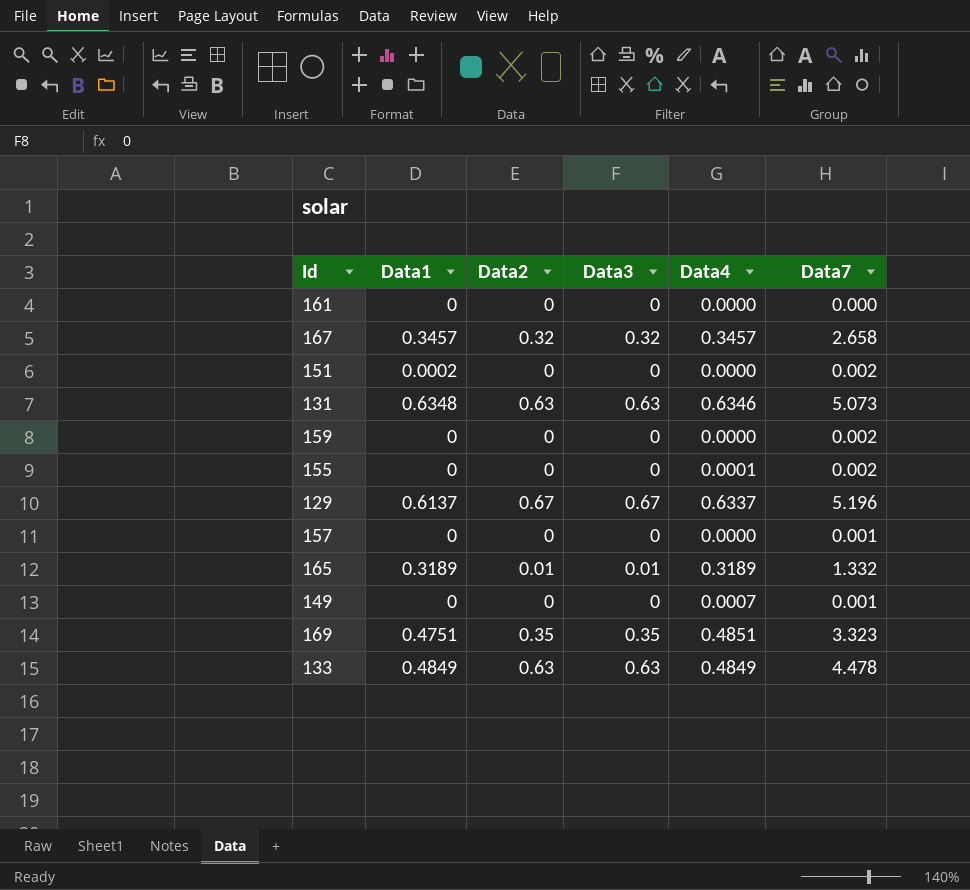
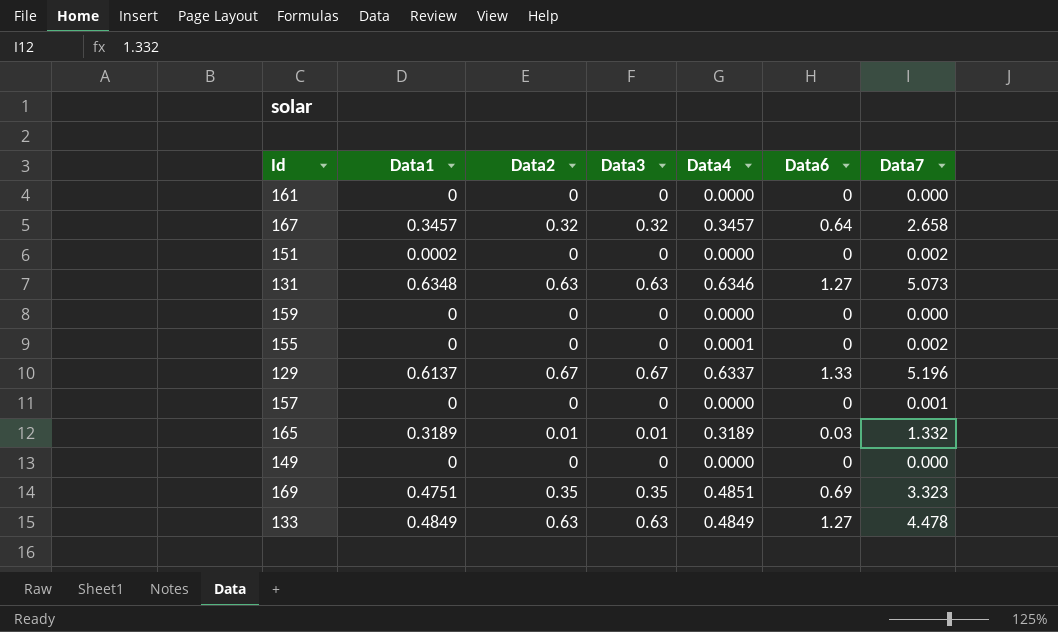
column Data6 | position: none -> 6
159 | Data7: 0.002 -> 0.000
149 | Data4: 0.0007 -> 0.0000
149 | Data7: 0.001 -> 0.000

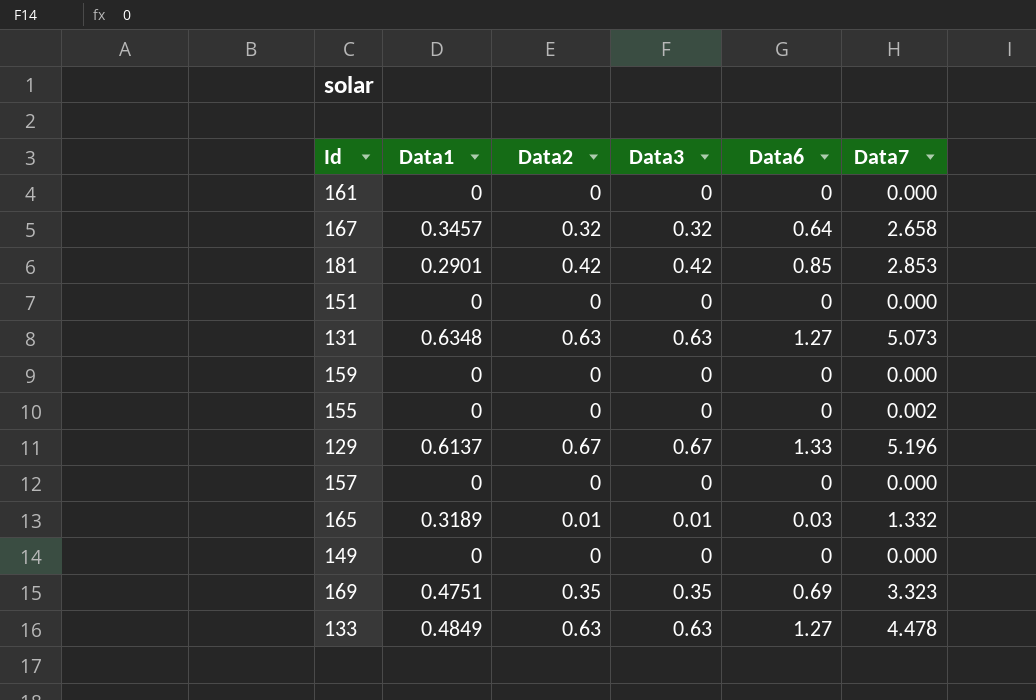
column Data4 | position: 5 -> none
row 181: none -> 0.2901 | 0.42 | 0.42 | 0.85 | 2.853
151 | Data1: 0.0002 -> 0
151 | Data7: 0.002 -> 0.000
157 | Data7: 0.001 -> 0.000

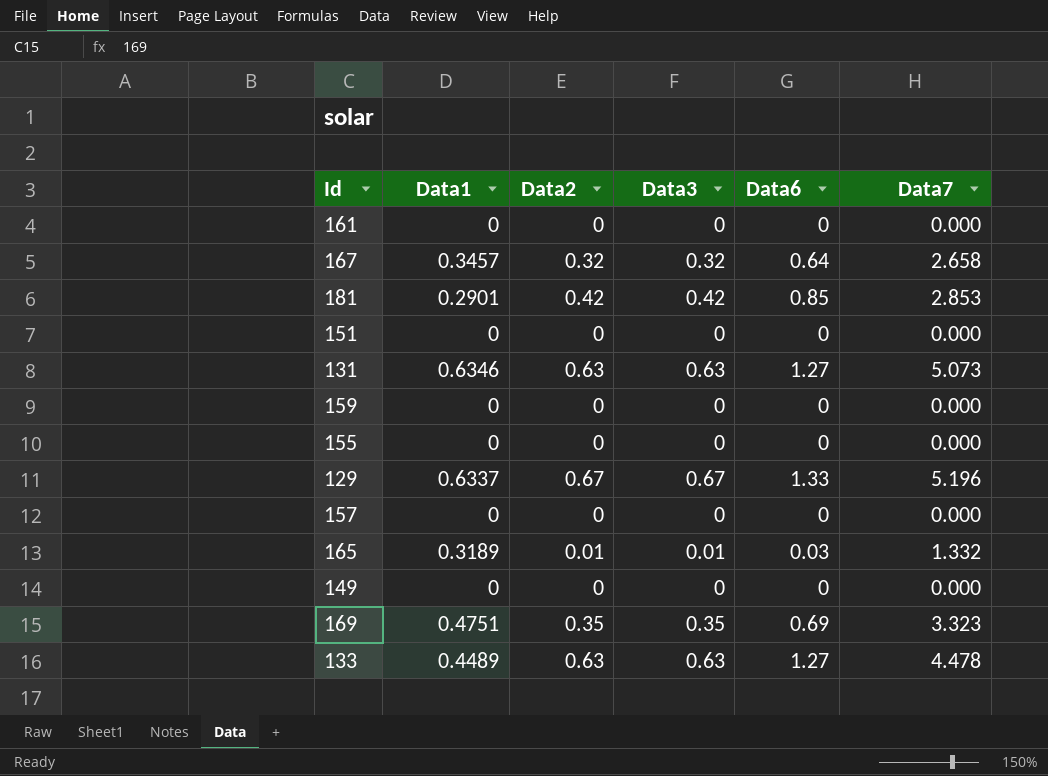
131 | Data1: 0.6348 -> 0.6346
155 | Data7: 0.002 -> 0.000
129 | Data1: 0.6137 -> 0.6337
133 | Data1: 0.4849 -> 0.4489

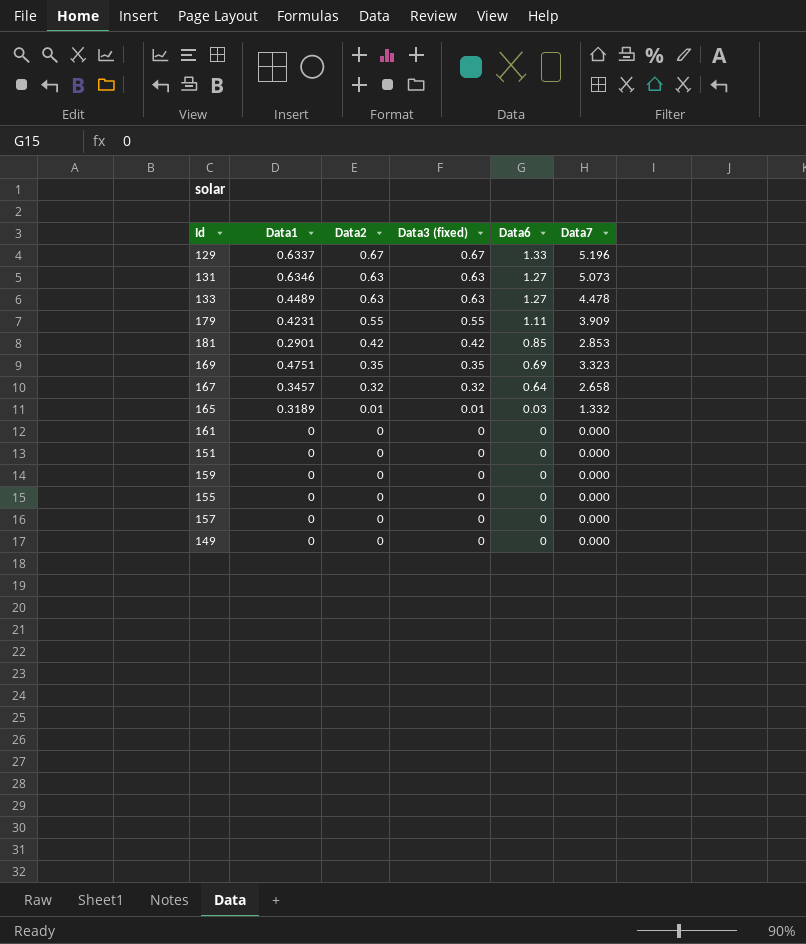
row order: none -> Data2 descending
column name: Data3 -> Data3 (fixed)
row 179: none -> 0.4231 | 0.55 | 0.55 | 1.11 | 3.909

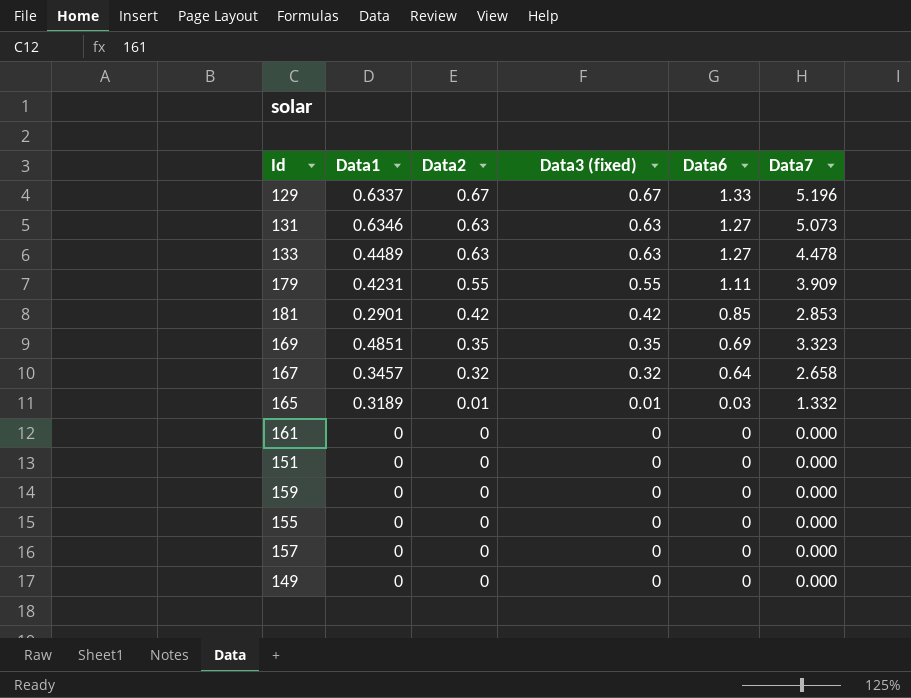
169 | Data1: 0.4751 -> 0.4851

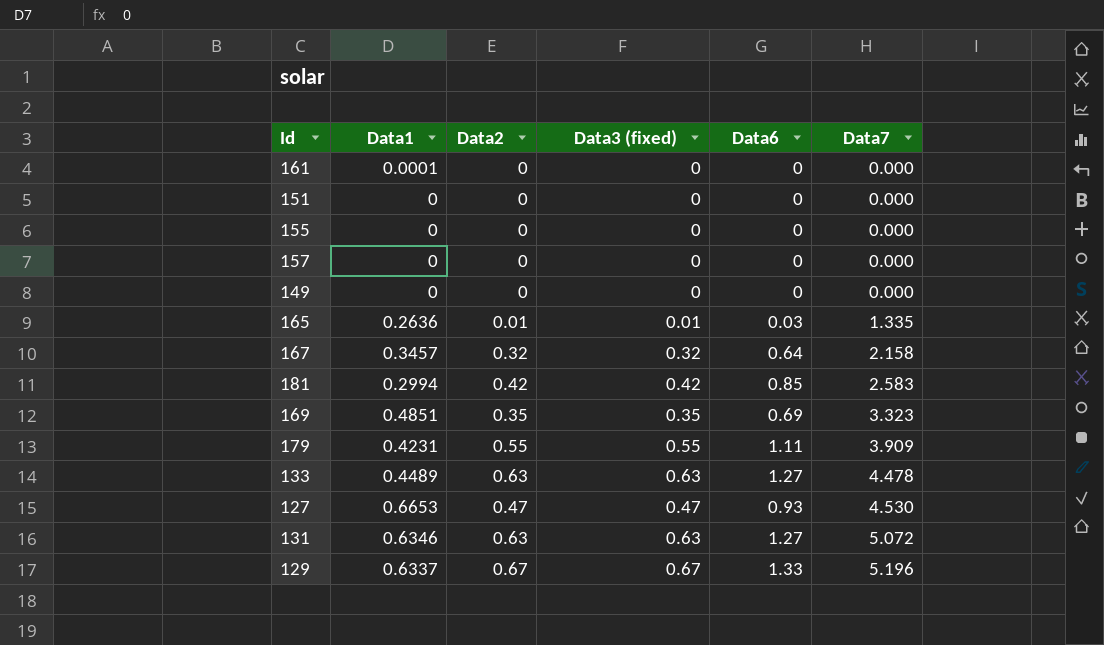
row order: Data2 descending -> Data7 ascending
row 159: 0 | 0 | 0 | 0 | 0.000 -> none
161 | Data1: 0 -> 0.0001
165 | Data1: 0.3189 -> 0.2636
165 | Data7: 1.332 -> 1.335
167 | Data7: 2.658 -> 2.158
181 | Data1: 0.2901 -> 0.2994
181 | Data7: 2.853 -> 2.583
row 127: none -> 0.6653 | 0.47 | 0.47 | 0.93 | 4.530
131 | Data7: 5.073 -> 5.072

